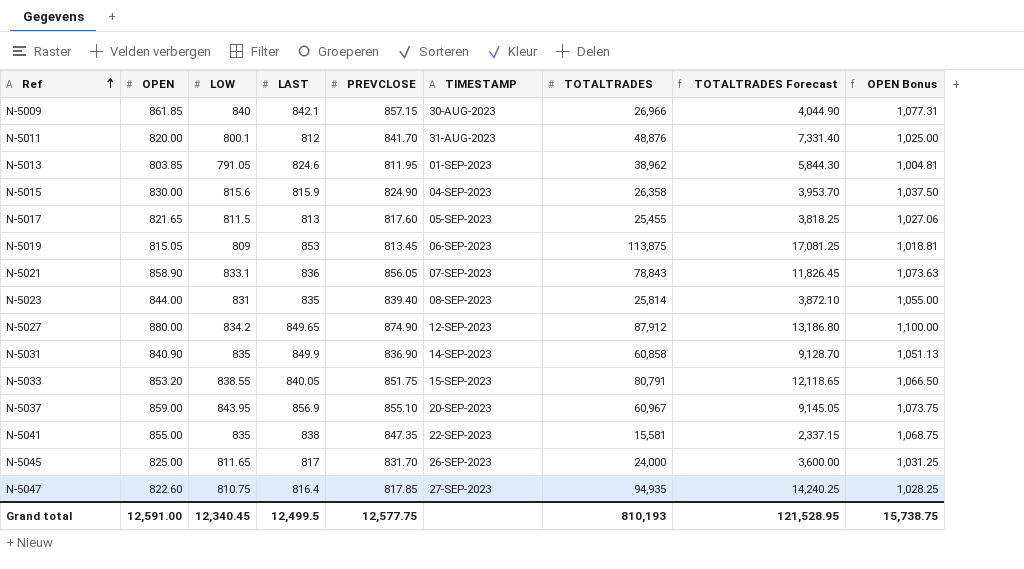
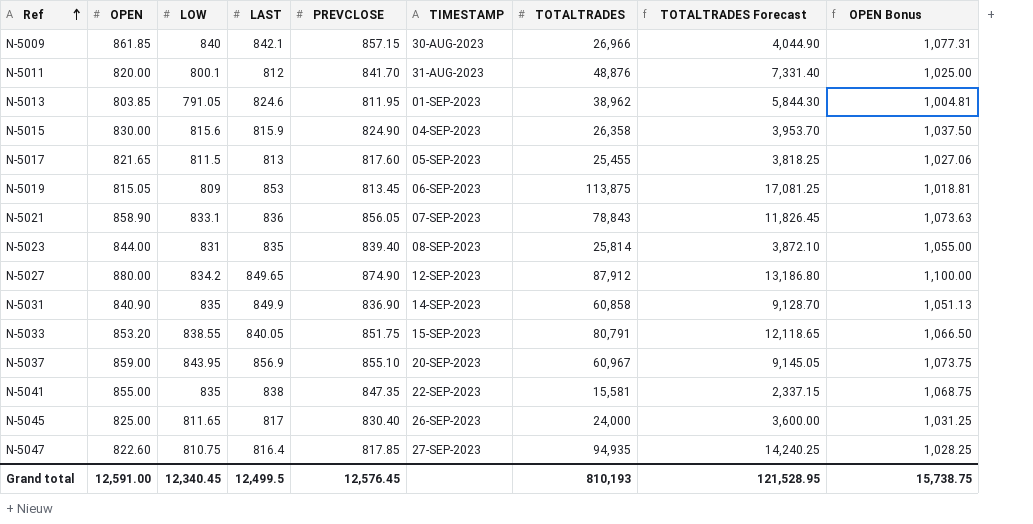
N-5045 | PREVCLOSE: 831.70 -> 830.40
Grand total | PREVCLOSE: 12,577.75 -> 12,576.45

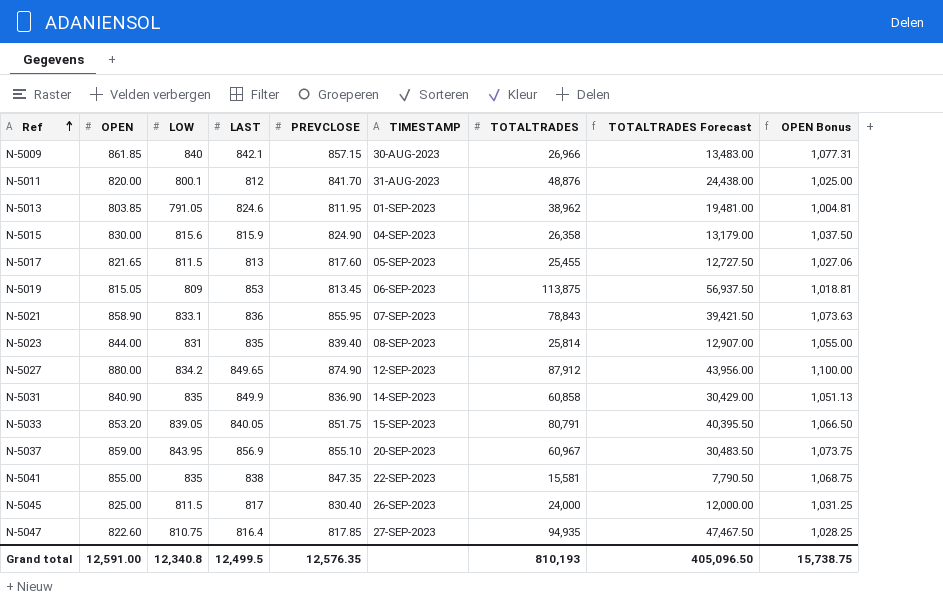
column TOTALTRADES Forecast | formula: [TOTALTRADES] * 0.15 -> [TOTALTRADES] * 0.5
N-5021 | PREVCLOSE: 856.05 -> 855.95
N-5033 | LOW: 838.55 -> 839.05
N-5045 | LOW: 811.65 -> 811.5
Grand total | LOW: 12,340.45 -> 12,340.8
Grand total | PREVCLOSE: 12,576.45 -> 12,576.35
Grand total | TOTALTRADES Forecast: 121,528.95 -> 405,096.50

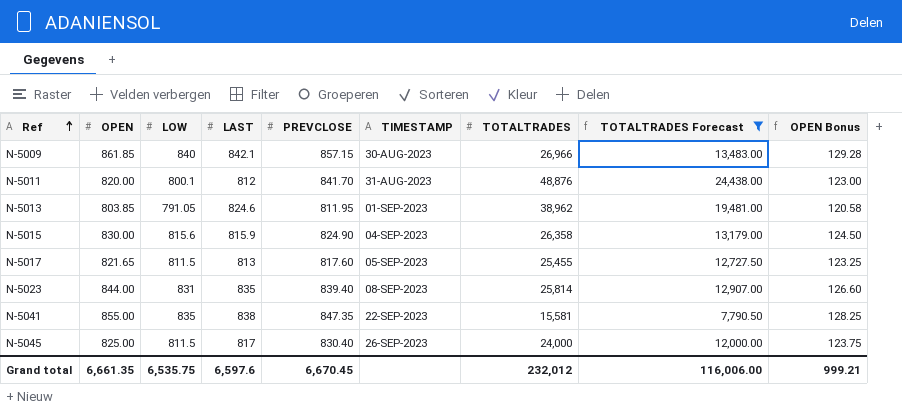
filter: none -> TOTALTRADES Forecast <= 24,438.00
column OPEN Bonus | formula: [OPEN] * 1.25 -> [OPEN] * 0.15
Grand total | OPEN: 12,591.00 -> 6,661.35
Grand total | LOW: 12,340.8 -> 6,535.75
Grand total | LAST: 12,499.5 -> 6,597.6
Grand total | PREVCLOSE: 12,576.35 -> 6,670.45
Grand total | TOTALTRADES: 810,193 -> 232,012
Grand total | TOTALTRADES Forecast: 405,096.50 -> 116,006.00
Grand total | OPEN Bonus: 15,738.75 -> 999.21

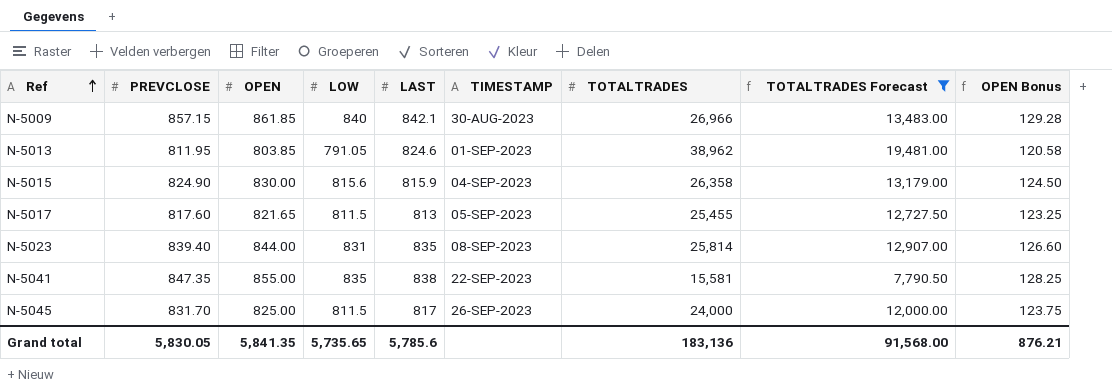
column PREVCLOSE | position: 5 -> 2
row N-5011: 820.00 | 800.1 | 812 | 841.70 | 31-AUG-2023 | 48,876 | 24,438.00 | 123.00 -> none
N-5045 | PREVCLOSE: 830.40 -> 831.70
Grand total | PREVCLOSE: 6,670.45 -> 5,830.05
Grand total | OPEN: 6,661.35 -> 5,841.35
Grand total | LOW: 6,535.75 -> 5,735.65
Grand total | LAST: 6,597.6 -> 5,785.6
Grand total | TOTALTRADES: 232,012 -> 183,136
Grand total | TOTALTRADES Forecast: 116,006.00 -> 91,568.00
Grand total | OPEN Bonus: 999.21 -> 876.21

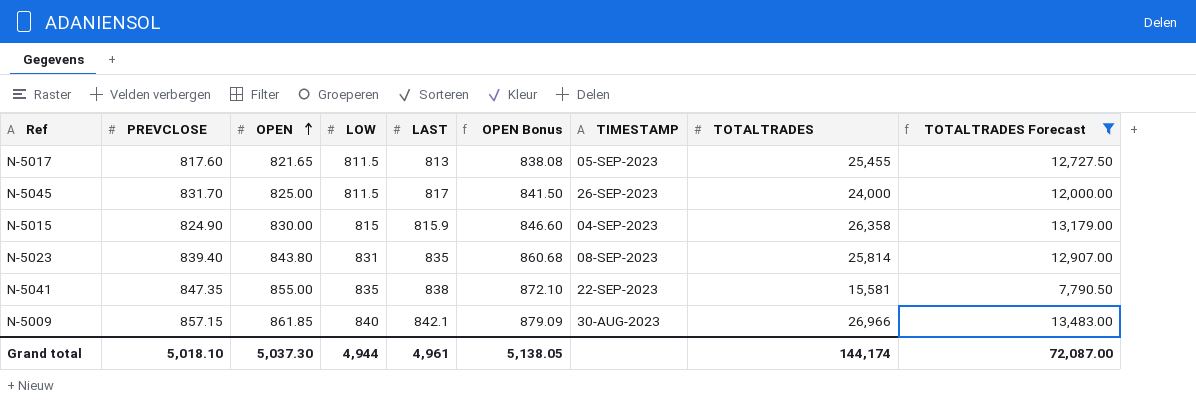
row order: Ref ascending -> OPEN ascending
column OPEN Bonus | formula: [OPEN] * 0.15 -> [OPEN] * 1.02
column OPEN Bonus | position: 9 -> 6
row N-5013: 811.95 | 803.85 | 791.05 | 824.6 | 01-SEP-2023 | 38,962 | 19,481.00 | 120.58 -> none
N-5015 | LOW: 815.6 -> 815
N-5023 | OPEN: 844.00 -> 843.80
Grand total | PREVCLOSE: 5,830.05 -> 5,018.10
Grand total | OPEN: 5,841.35 -> 5,037.30
Grand total | LOW: 5,735.65 -> 4,944
Grand total | LAST: 5,785.6 -> 4,961
Grand total | OPEN Bonus: 876.21 -> 5,138.05
Grand total | TOTALTRADES: 183,136 -> 144,174
Grand total | TOTALTRADES Forecast: 91,568.00 -> 72,087.00

